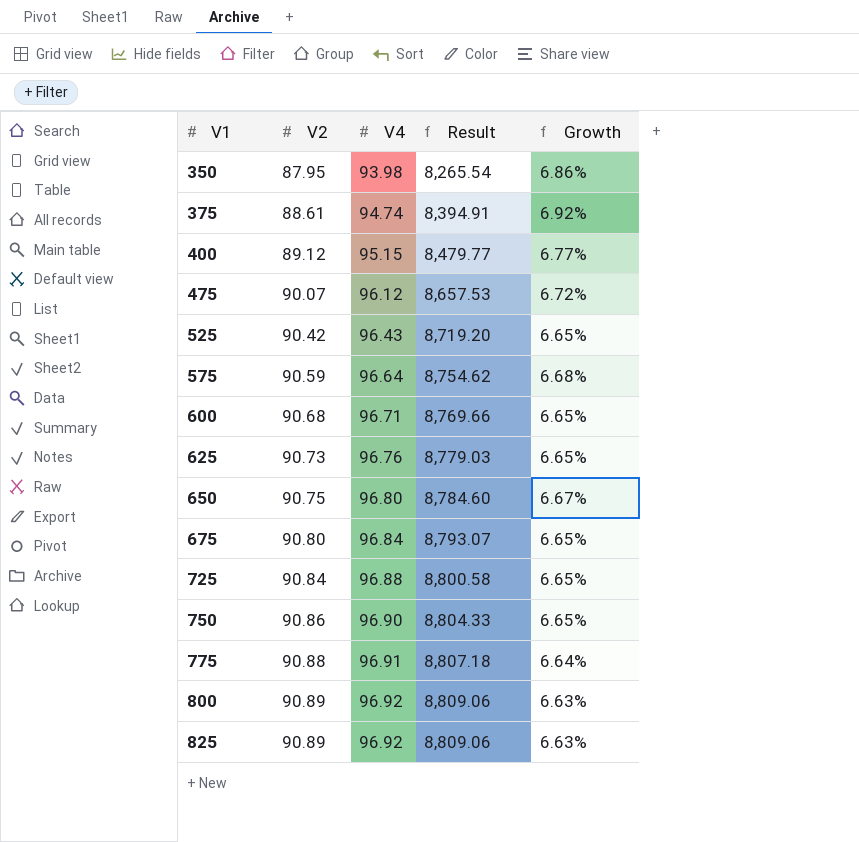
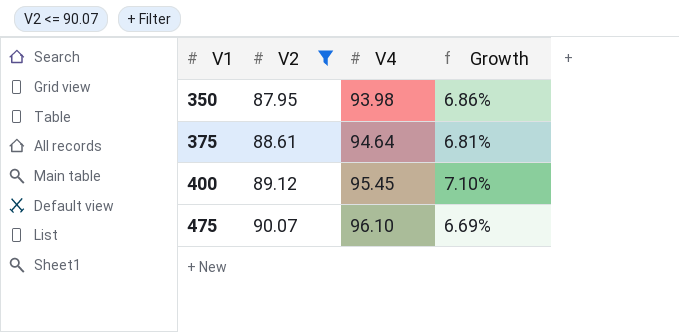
filter: none -> V2 <= 90.07
column Result | formula: [V2] * [V4] -> none
375 | V4: 94.74 -> 94.64
375 | Growth: 6.92% -> 6.81%
400 | V4: 95.15 -> 95.45
400 | Growth: 6.77% -> 7.10%
475 | V4: 96.12 -> 96.10
475 | Growth: 6.72% -> 6.69%

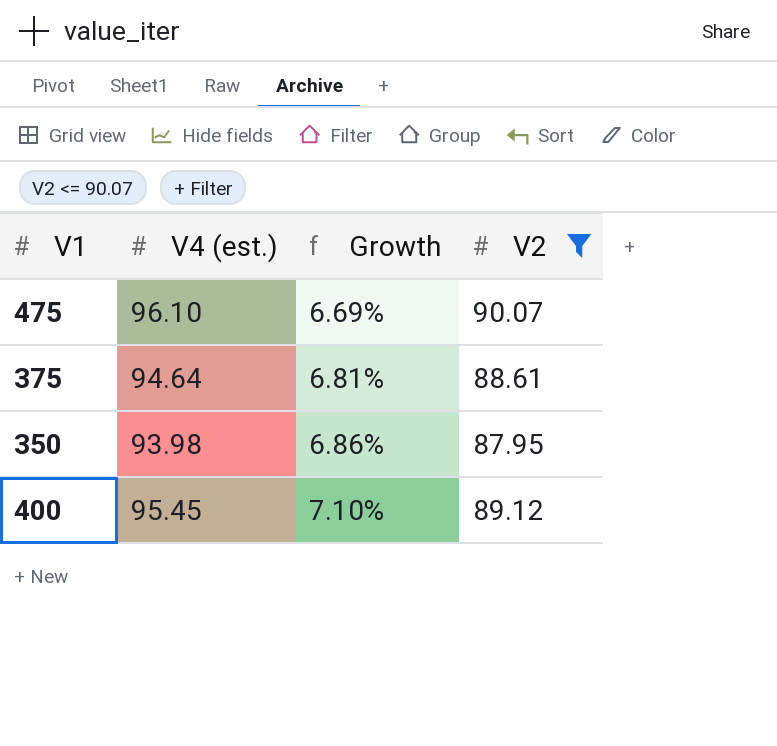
row order: V1 ascending -> Growth ascending
column name: V4 -> V4 (est.)
column V2 | position: 2 -> 4

